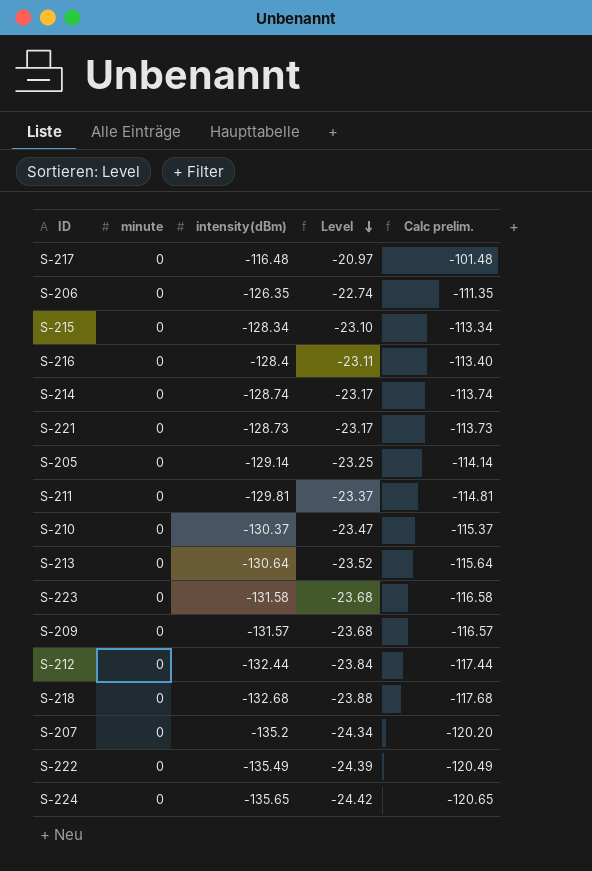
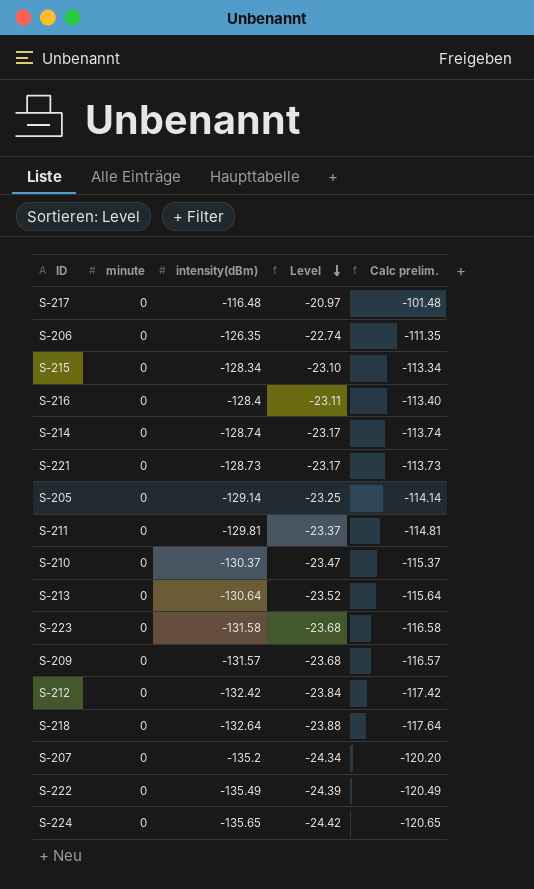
S-212 | intensity(dBm): -132.44 -> -132.42
S-212 | Calc prelim.: -117.44 -> -117.42
S-218 | intensity(dBm): -132.68 -> -132.64
S-218 | Calc prelim.: -117.68 -> -117.64

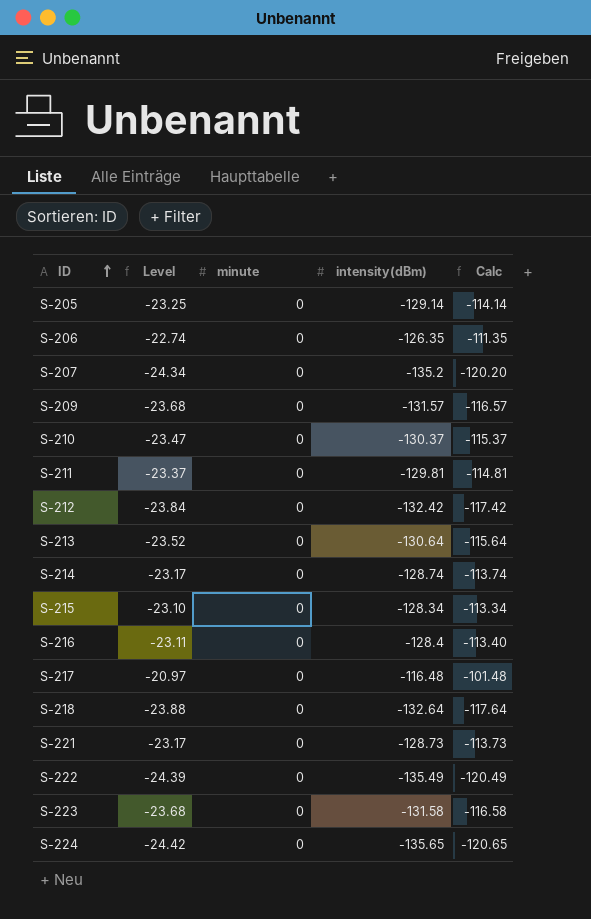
row order: Level descending -> ID ascending
column Level | position: 4 -> 2
column name: Calc prelim. -> Calc

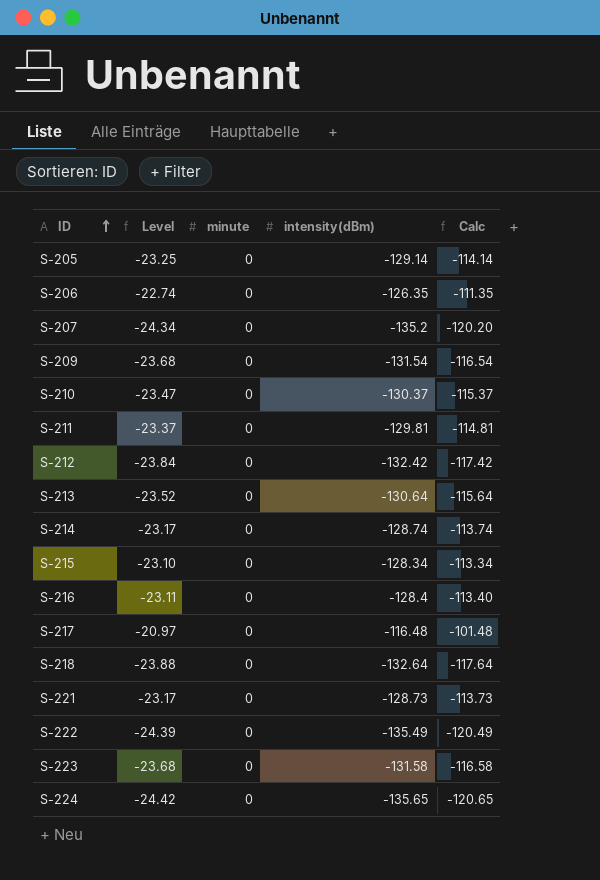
S-209 | intensity(dBm): -131.57 -> -131.54
S-209 | Calc: -116.57 -> -116.54

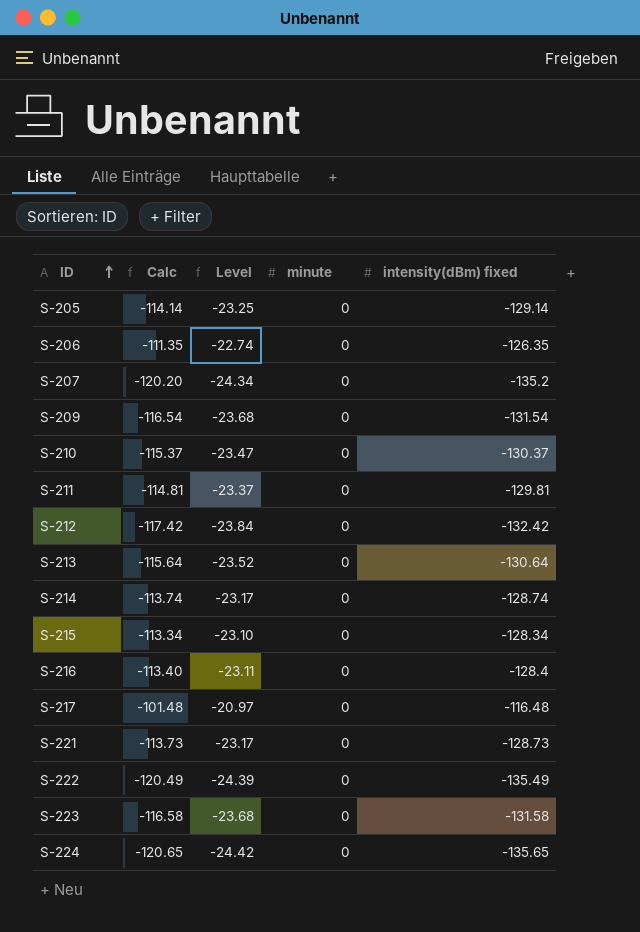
column Calc | position: 5 -> 2
column name: intensity(dBm) -> intensity(dBm) fixed
row S-218: -23.88 | 0 | -132.64 | -117.64 -> none

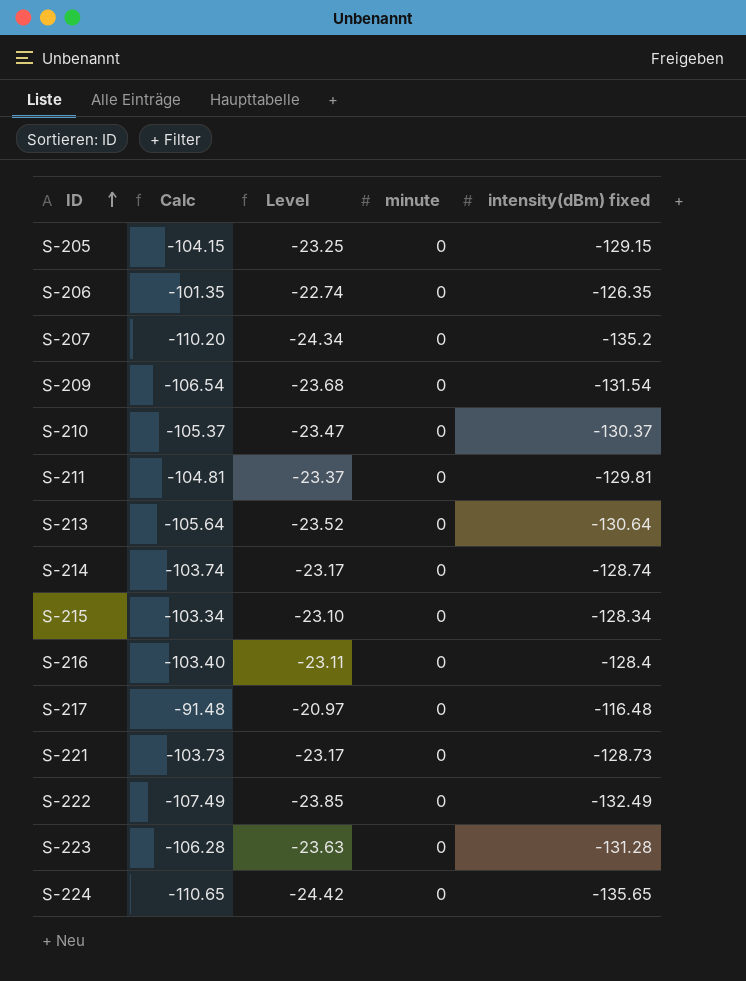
column Calc | formula: [intensity(dBm) fixed] + 15 -> [intensity(dBm) fixed] + 25
row S-212: -117.42 | -23.84 | 0 | -132.42 -> none
S-205 | intensity(dBm) fixed: -129.14 -> -129.15
S-222 | Level: -24.39 -> -23.85
S-222 | intensity(dBm) fixed: -135.49 -> -132.49
S-223 | Level: -23.68 -> -23.63
S-223 | intensity(dBm) fixed: -131.58 -> -131.28

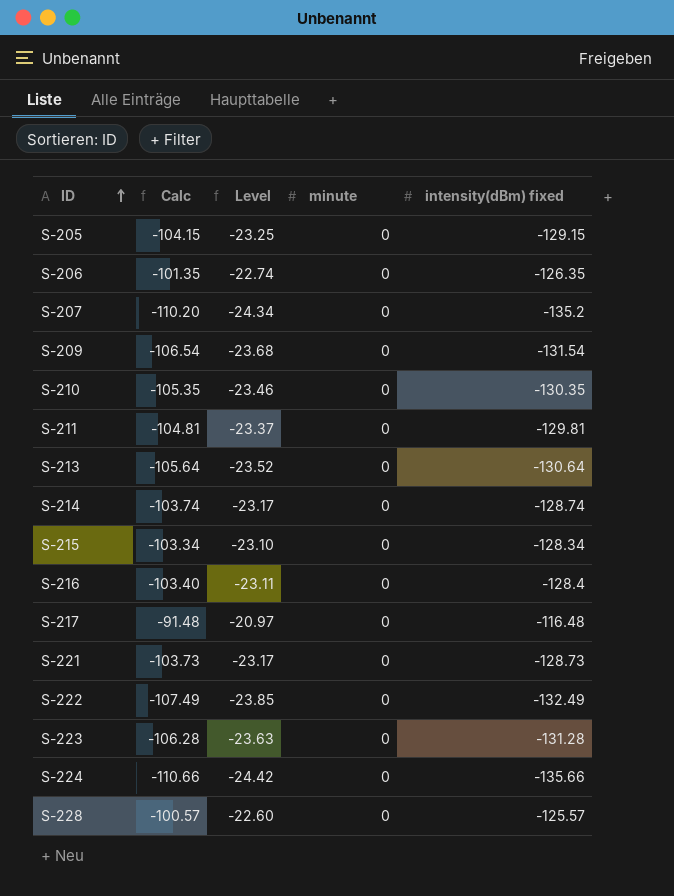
S-210 | Calc: -105.37 -> -105.35
S-210 | Level: -23.47 -> -23.46
S-210 | intensity(dBm) fixed: -130.37 -> -130.35
S-224 | Calc: -110.65 -> -110.66
S-224 | intensity(dBm) fixed: -135.65 -> -135.66
row S-228: none -> -100.57 | -22.60 | 0 | -125.57

